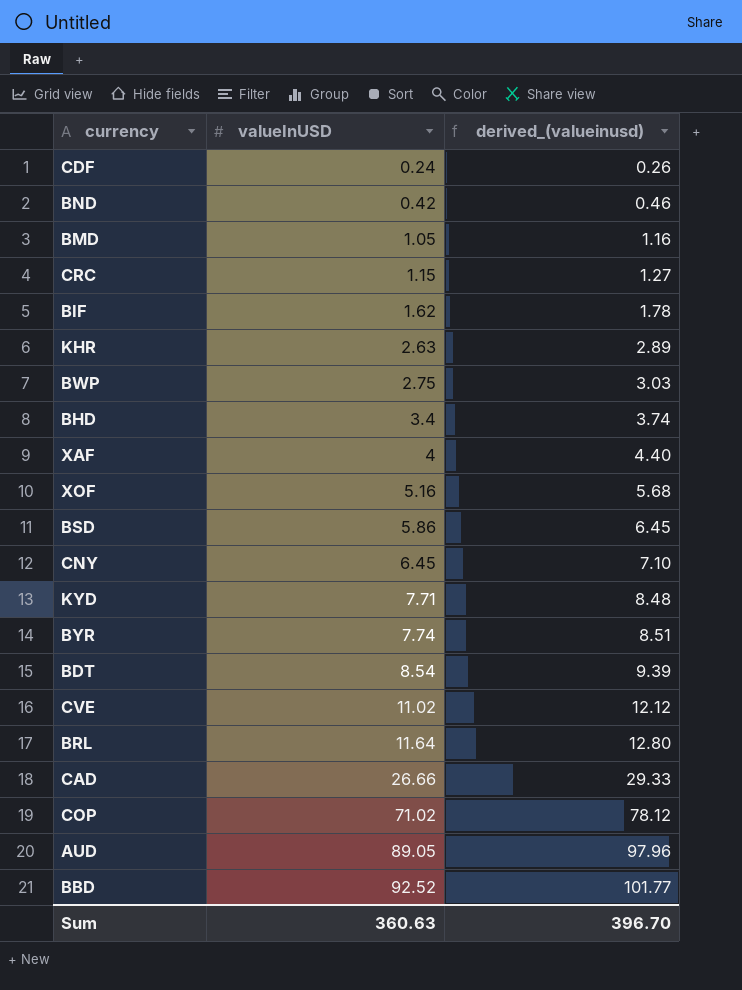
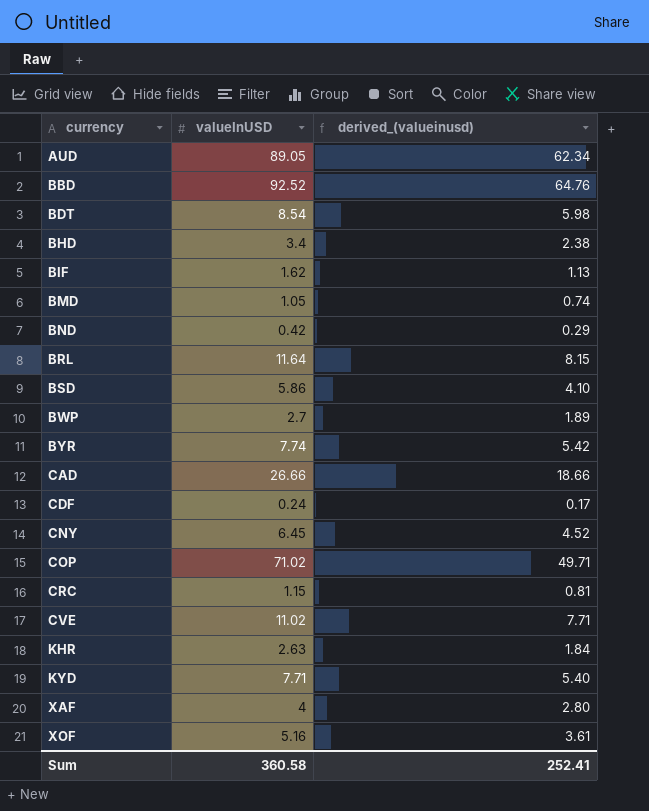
row order: valueInUSD ascending -> currency ascending
column derived_(valueinusd) | formula: [valueInUSD] * 1.1 -> [valueInUSD] * 0.7
BWP | valueInUSD: 2.75 -> 2.7
Sum | valueInUSD: 360.63 -> 360.58
Sum | derived_(valueinusd): 396.70 -> 252.41

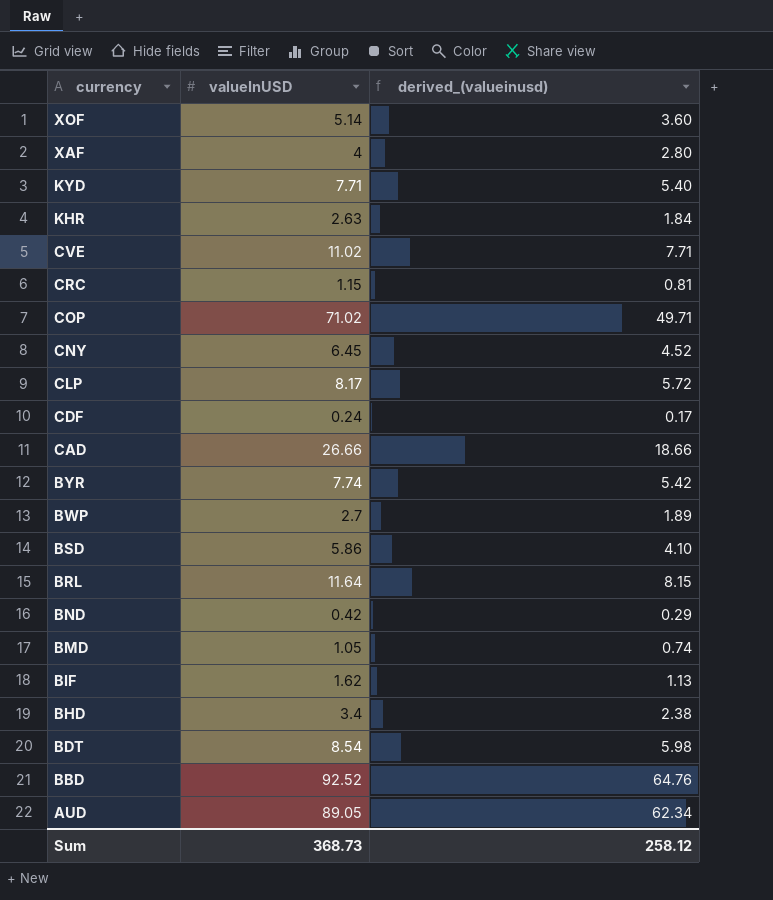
row order: currency ascending -> currency descending
XOF | valueInUSD: 5.16 -> 5.14
XOF | derived_(valueinusd): 3.61 -> 3.60
row CLP: none -> 8.17 | 5.72
Sum | valueInUSD: 360.58 -> 368.73
Sum | derived_(valueinusd): 252.41 -> 258.12

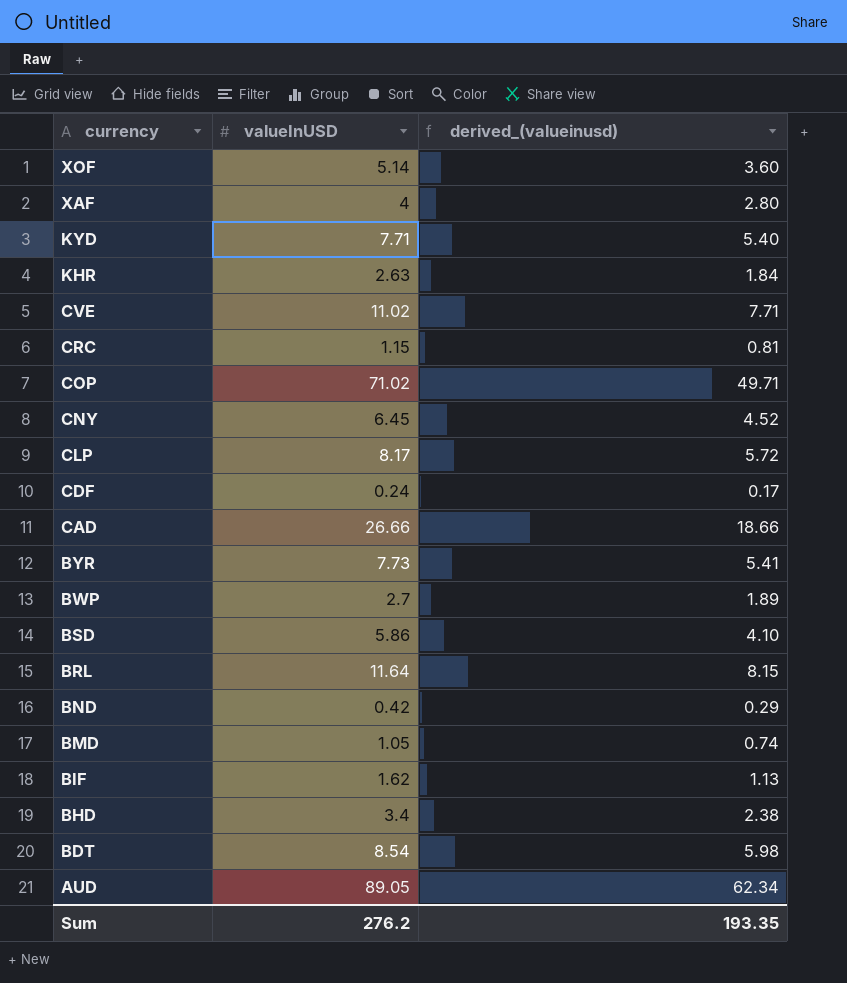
row BBD: 92.52 | 64.76 -> none
BYR | valueInUSD: 7.74 -> 7.73
BYR | derived_(valueinusd): 5.42 -> 5.41
Sum | valueInUSD: 368.73 -> 276.2
Sum | derived_(valueinusd): 258.12 -> 193.35

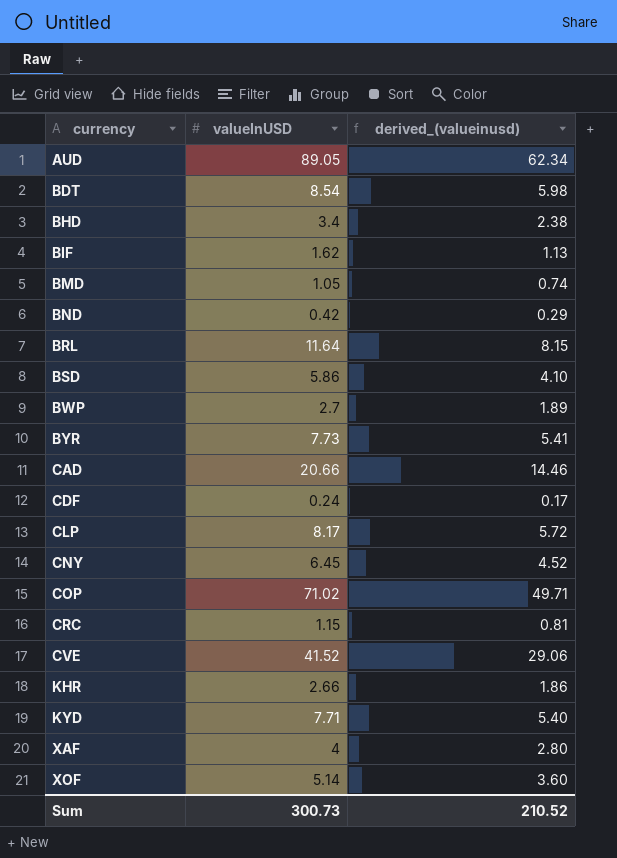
row order: currency descending -> currency ascending
CAD | valueInUSD: 26.66 -> 20.66
CAD | derived_(valueinusd): 18.66 -> 14.46
CVE | valueInUSD: 11.02 -> 41.52
CVE | derived_(valueinusd): 7.71 -> 29.06
KHR | valueInUSD: 2.63 -> 2.66
KHR | derived_(valueinusd): 1.84 -> 1.86
Sum | valueInUSD: 276.2 -> 300.73
Sum | derived_(valueinusd): 193.35 -> 210.52

